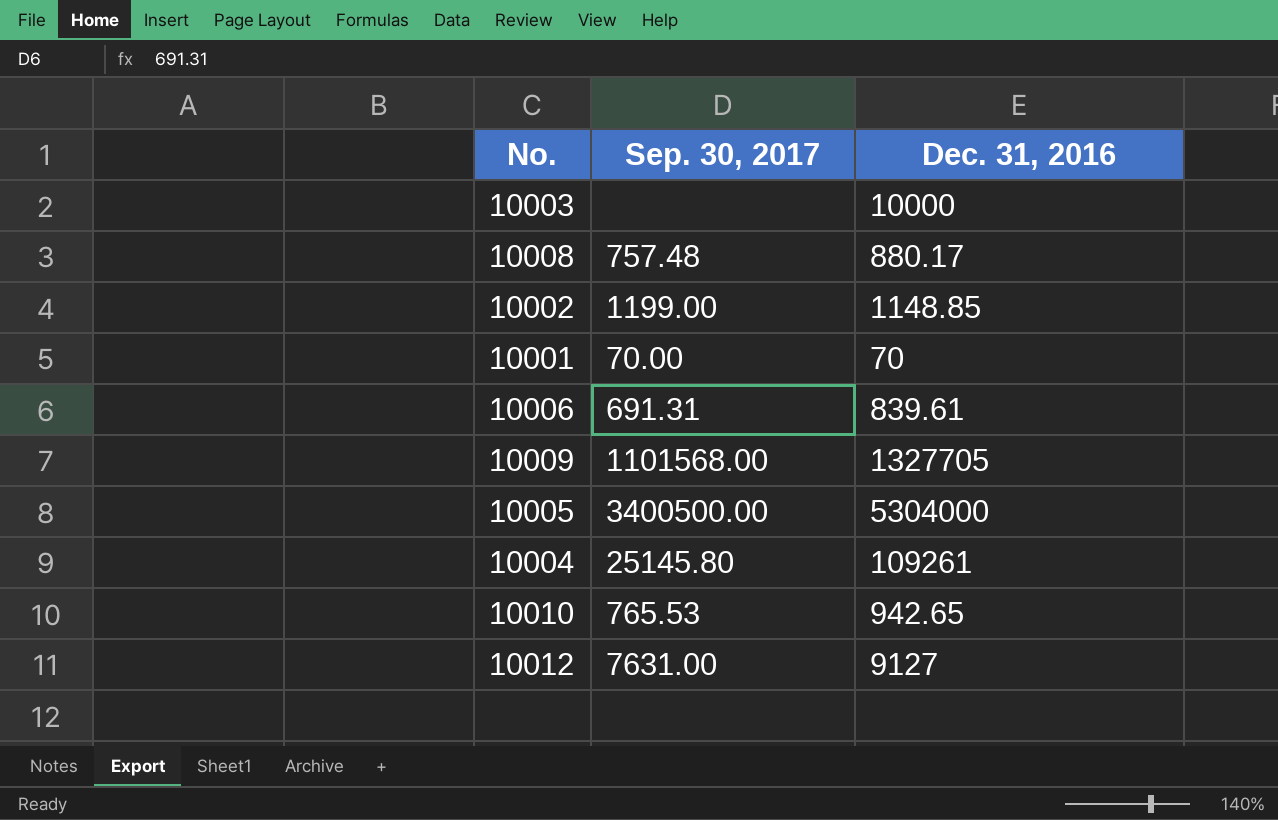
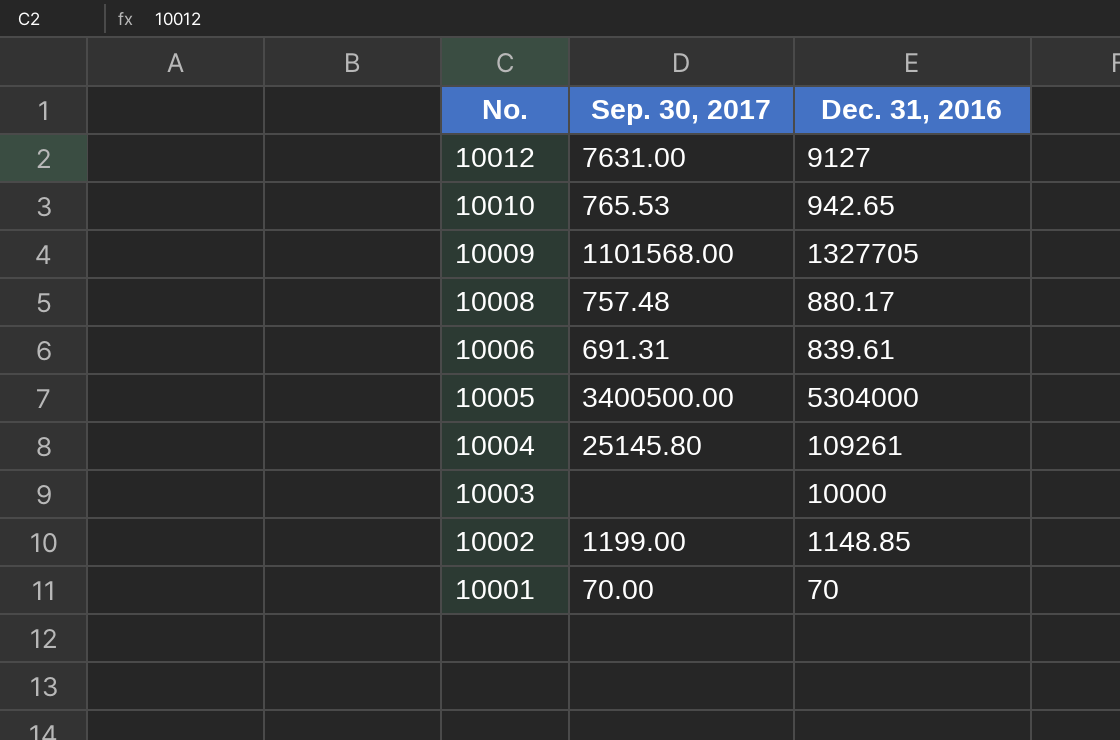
row order: none -> No. descending

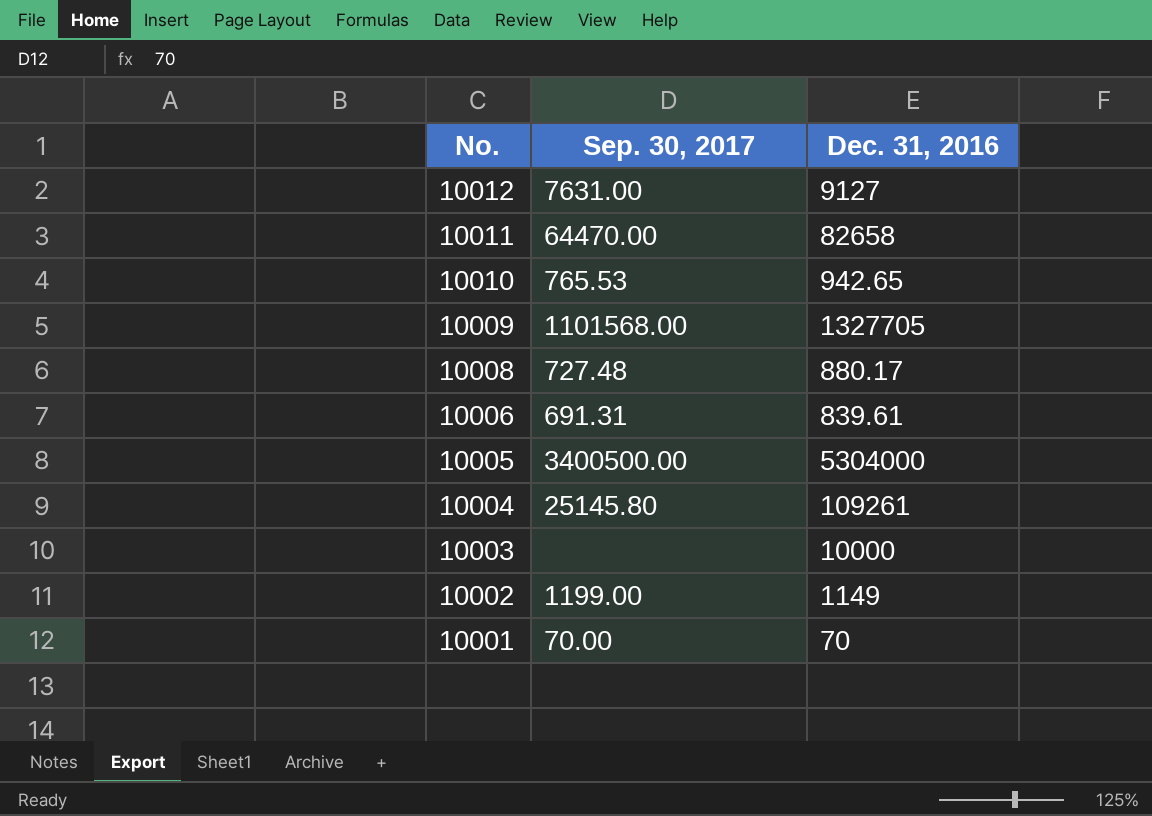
row 10011: none -> 64470.00 | 82658
10008 | Sep. 30, 2017: 757.48 -> 727.48
10002 | Dec. 31, 2016: 1148.85 -> 1149

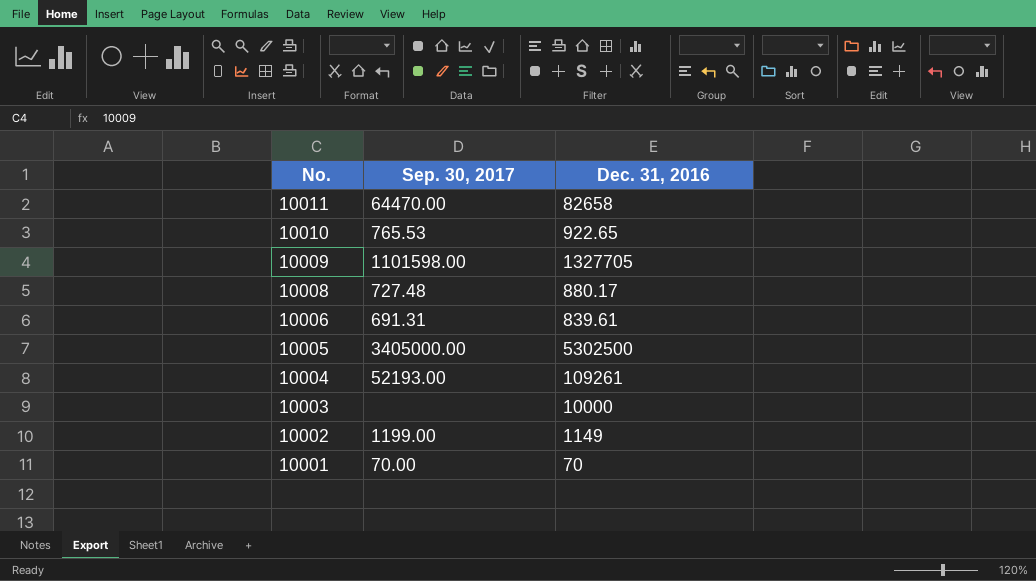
row 10012: 7631.00 | 9127 -> none
10010 | Dec. 31, 2016: 942.65 -> 922.65
10009 | Sep. 30, 2017: 1101568.00 -> 1101598.00
10005 | Sep. 30, 2017: 3400500.00 -> 3405000.00
10005 | Dec. 31, 2016: 5304000 -> 5302500
10004 | Sep. 30, 2017: 25145.80 -> 52193.00

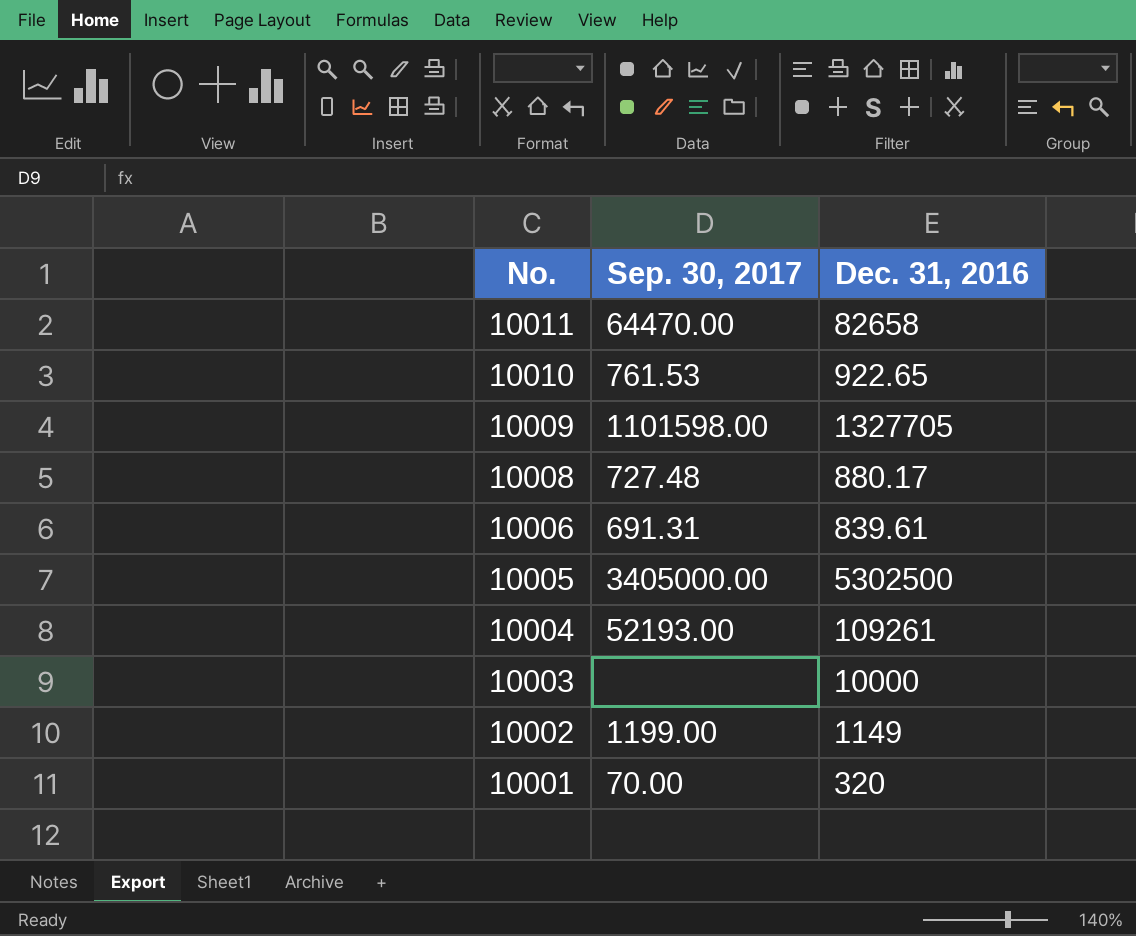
10010 | Sep. 30, 2017: 765.53 -> 761.53
10001 | Dec. 31, 2016: 70 -> 320

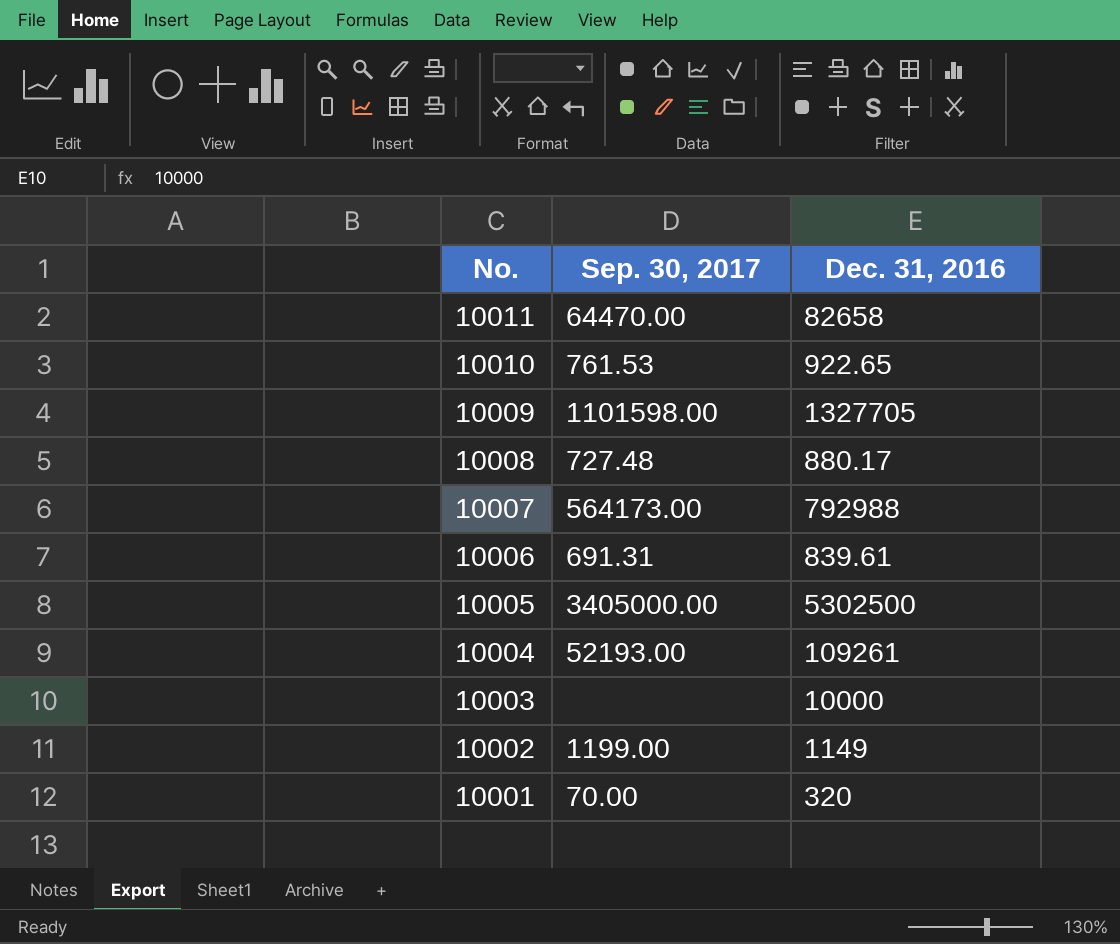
row 10007: none -> 564173.00 | 792988

